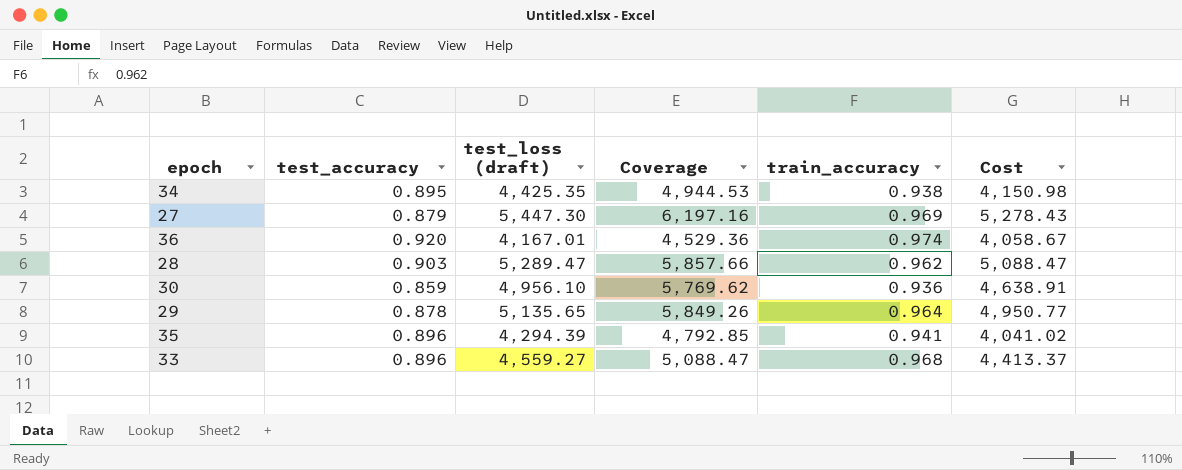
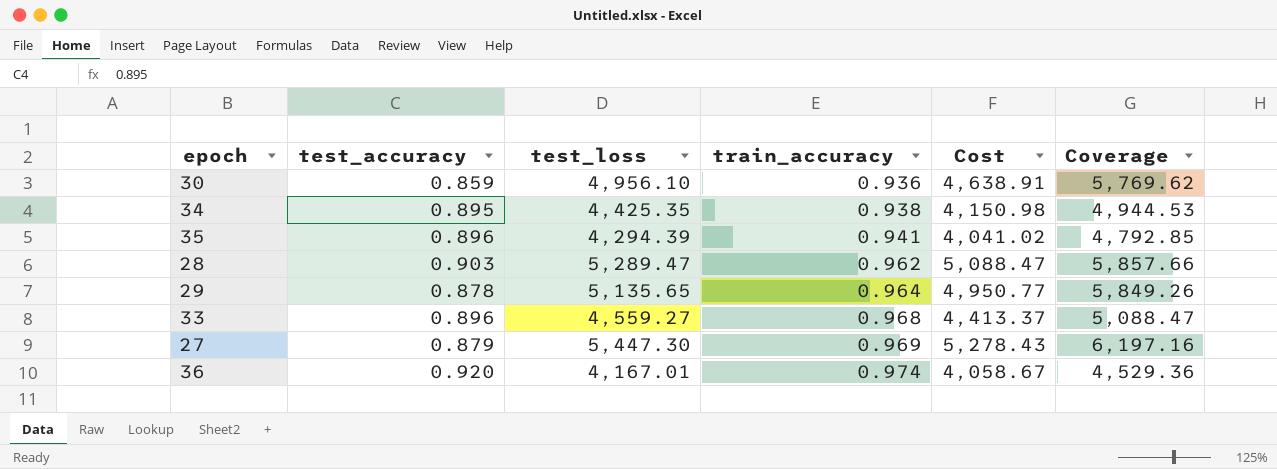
row order: none -> train_accuracy ascending
column name: test_loss (draft) -> test_loss
column Coverage | position: 4 -> 6

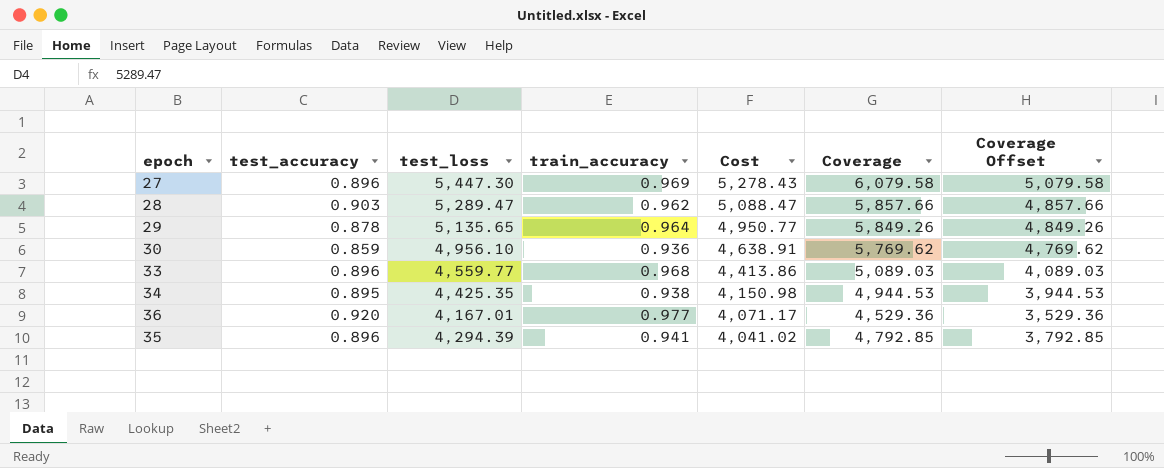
row order: train_accuracy ascending -> Cost descending
column Coverage Offset | formula: none -> [Coverage] - 1000
27 | test_accuracy: 0.879 -> 0.896
27 | Coverage: 6,197.16 -> 6,079.58
33 | test_loss: 4,559.27 -> 4,559.77
33 | Cost: 4,413.37 -> 4,413.86
33 | Coverage: 5,088.47 -> 5,089.03
36 | train_accuracy: 0.974 -> 0.977
36 | Cost: 4,058.67 -> 4,071.17

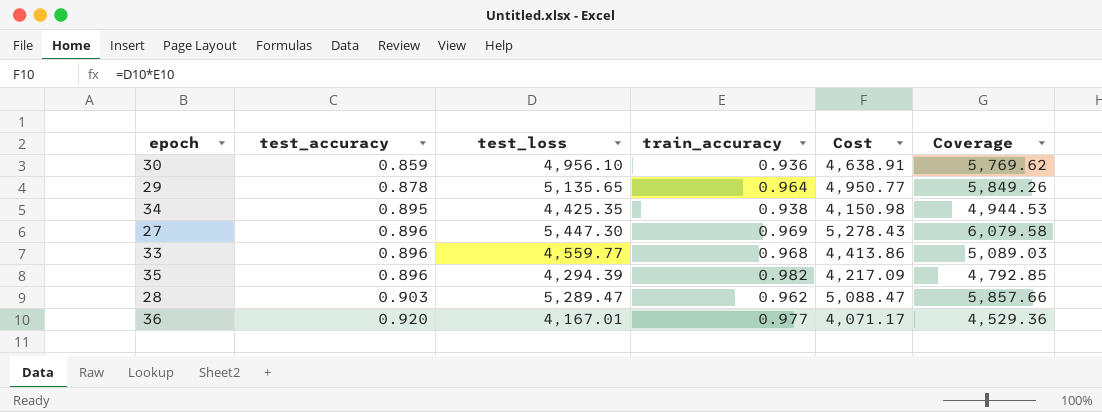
row order: Cost descending -> test_accuracy ascending
column Coverage Offset | formula: [Coverage] - 1000 -> none
35 | train_accuracy: 0.941 -> 0.982
35 | Cost: 4,041.02 -> 4,217.09

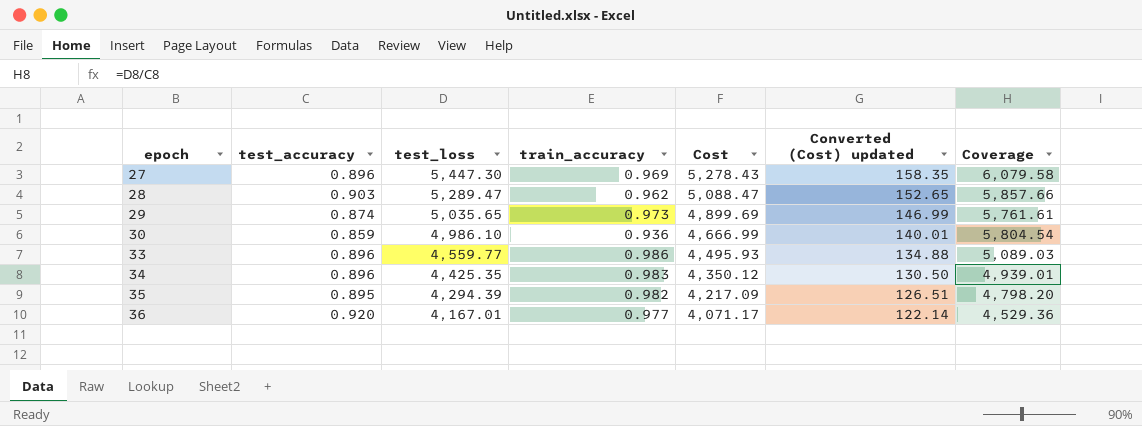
row order: test_accuracy ascending -> epoch ascending
column Converted (Cost) updated | formula: none -> [Cost] * 0.03
29 | test_accuracy: 0.878 -> 0.874
29 | test_loss: 5,135.65 -> 5,035.65
29 | train_accuracy: 0.964 -> 0.973
29 | Cost: 4,950.77 -> 4,899.69
29 | Coverage: 5,849.26 -> 5,761.61
30 | test_loss: 4,956.10 -> 4,986.10
30 | Cost: 4,638.91 -> 4,666.99
30 | Coverage: 5,769.62 -> 5,804.54
33 | train_accuracy: 0.968 -> 0.986
33 | Cost: 4,413.86 -> 4,495.93
34 | test_accuracy: 0.895 -> 0.896
34 | train_accuracy: 0.938 -> 0.983
34 | Cost: 4,150.98 -> 4,350.12
34 | Coverage: 4,944.53 -> 4,939.01
35 | test_accuracy: 0.896 -> 0.895
35 | Coverage: 4,792.85 -> 4,798.20

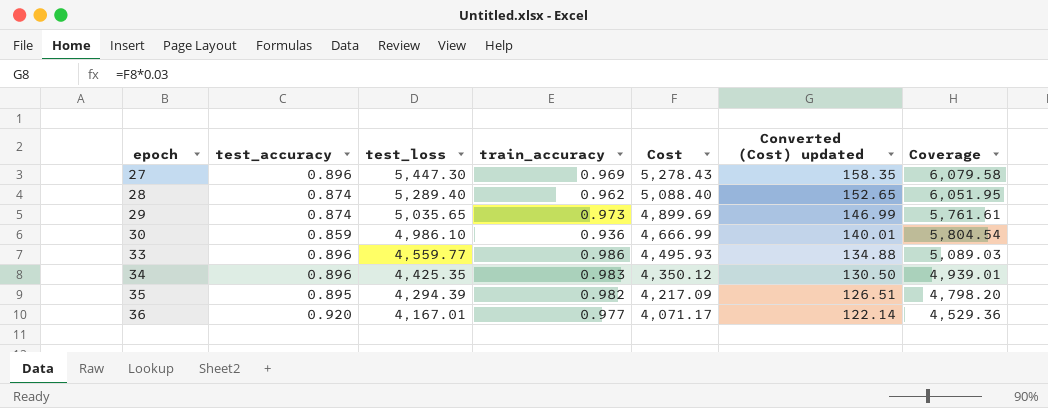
28 | test_accuracy: 0.903 -> 0.874
28 | test_loss: 5,289.47 -> 5,289.40
28 | Cost: 5,088.47 -> 5,088.40
28 | Coverage: 5,857.66 -> 6,051.95

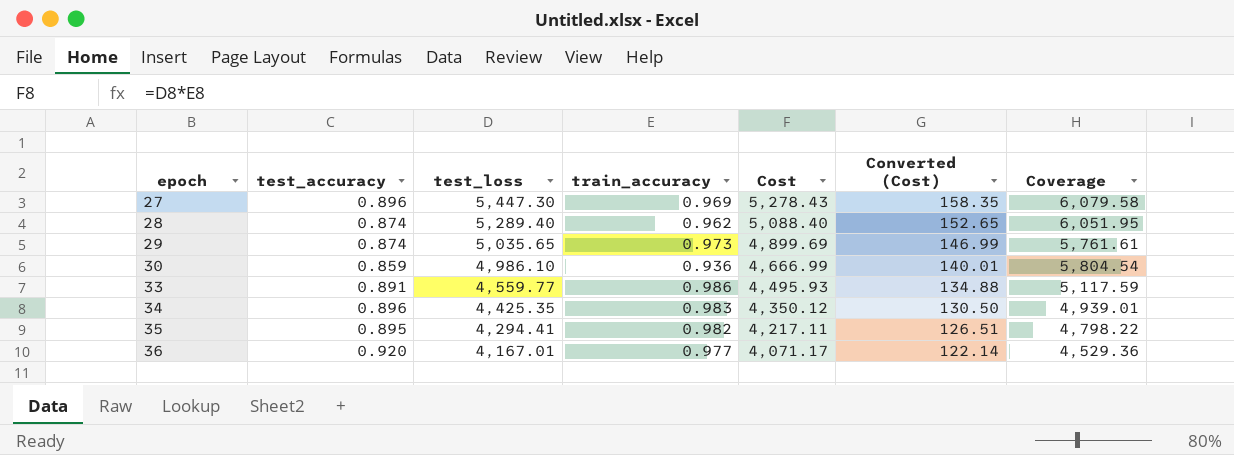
column name: Converted (Cost) updated -> Converted (Cost)
33 | test_accuracy: 0.896 -> 0.891
33 | Coverage: 5,089.03 -> 5,117.59
35 | test_loss: 4,294.39 -> 4,294.41
35 | Cost: 4,217.09 -> 4,217.11
35 | Coverage: 4,798.20 -> 4,798.22

